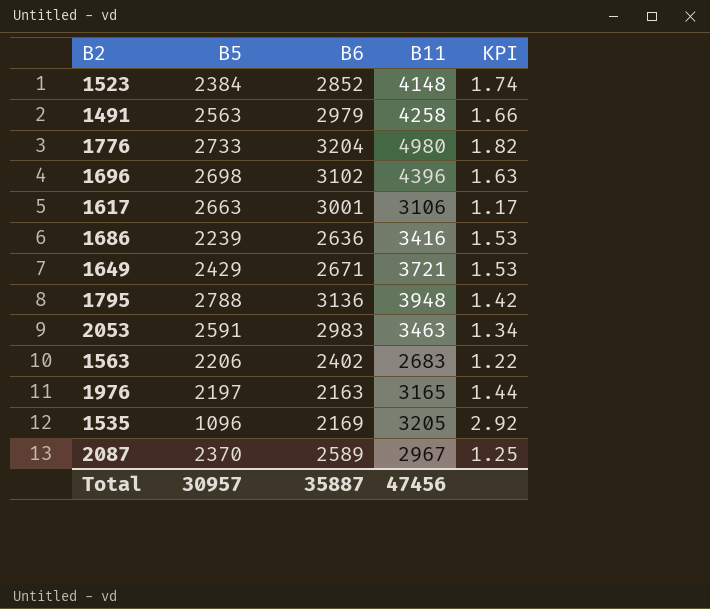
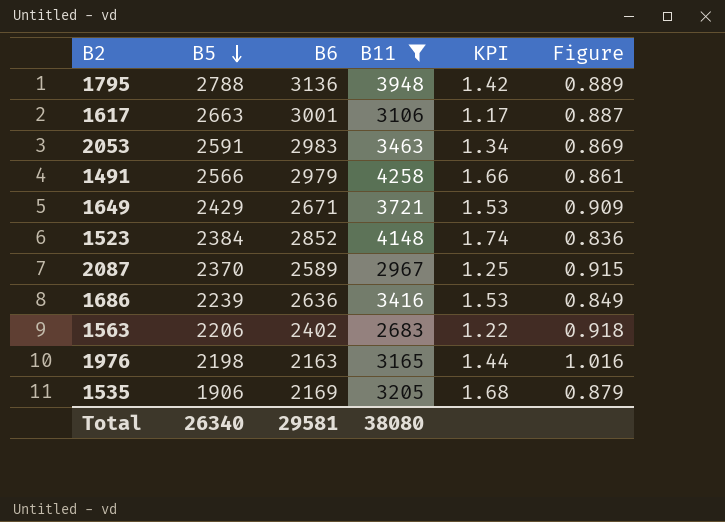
filter: none -> B11 <= 4258
row order: none -> B5 descending
column Figure | formula: none -> [B5] / [B6]
1491 | B5: 2563 -> 2566
1976 | B5: 2197 -> 2198
1535 | B5: 1096 -> 1906
1535 | KPI: 2.92 -> 1.68
Total | B5: 30957 -> 26340
Total | B6: 35887 -> 29581
Total | B11: 47456 -> 38080

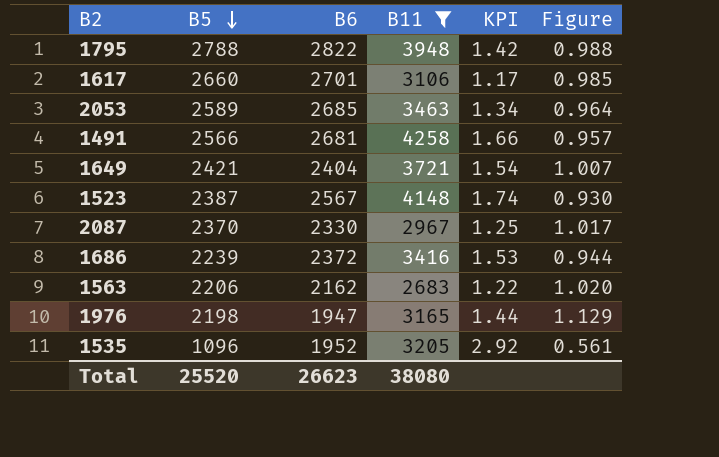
1795 | B6: 3136 -> 2822
1795 | Figure: 0.889 -> 0.988
1617 | B5: 2663 -> 2660
1617 | B6: 3001 -> 2701
1617 | Figure: 0.887 -> 0.985
2053 | B5: 2591 -> 2589
2053 | B6: 2983 -> 2685
2053 | Figure: 0.869 -> 0.964
1491 | B6: 2979 -> 2681
1491 | Figure: 0.861 -> 0.957
1649 | B5: 2429 -> 2421
1649 | B6: 2671 -> 2404
1649 | KPI: 1.53 -> 1.54
1649 | Figure: 0.909 -> 1.007
1523 | B5: 2384 -> 2387
1523 | B6: 2852 -> 2567
1523 | Figure: 0.836 -> 0.930
2087 | B6: 2589 -> 2330
2087 | Figure: 0.915 -> 1.017
1686 | B6: 2636 -> 2372
1686 | Figure: 0.849 -> 0.944
1563 | B6: 2402 -> 2162
1563 | Figure: 0.918 -> 1.020
1976 | B6: 2163 -> 1947
1976 | Figure: 1.016 -> 1.129
1535 | B5: 1906 -> 1096
1535 | B6: 2169 -> 1952
1535 | KPI: 1.68 -> 2.92
1535 | Figure: 0.879 -> 0.561
Total | B5: 26340 -> 25520
Total | B6: 29581 -> 26623

